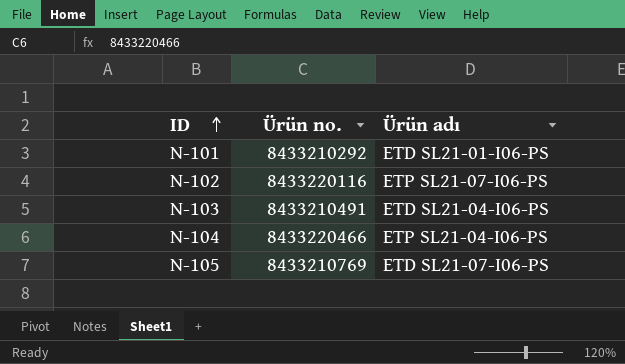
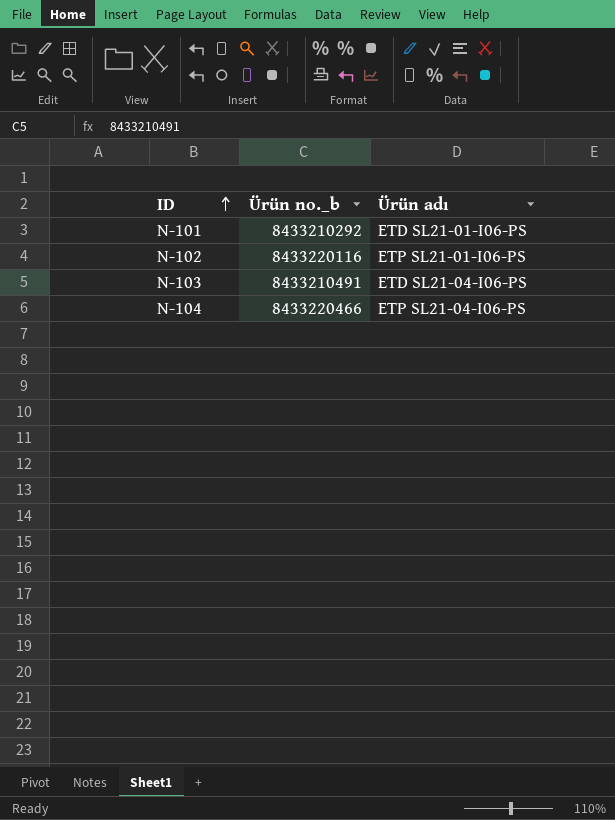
column name: Ürün no. -> Ürün no._b
row N-105: 8433210769 | ETD SL21-07-I06-PS -> none
N-102 | Ürün adı: ETP SL21-07-I06-PS -> ETP SL21-01-I06-PS

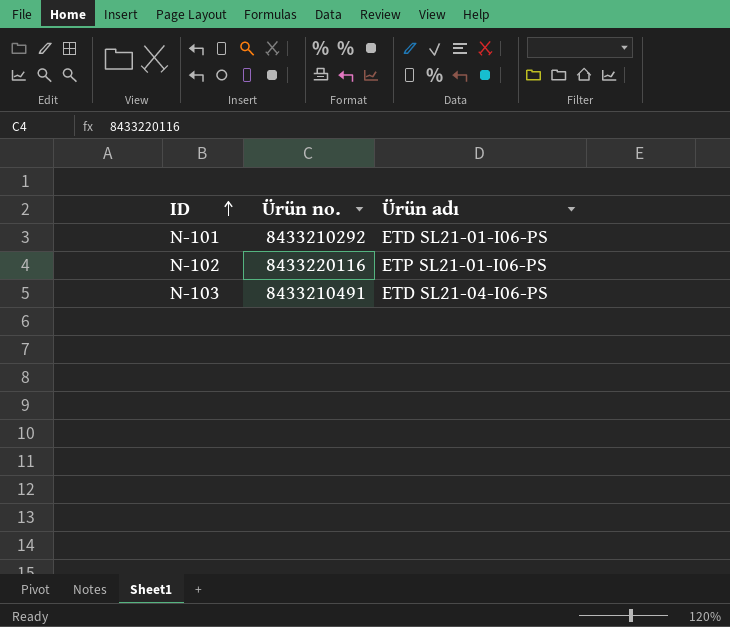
column name: Ürün no._b -> Ürün no.
row N-104: 8433220466 | ETP SL21-04-I06-PS -> none

